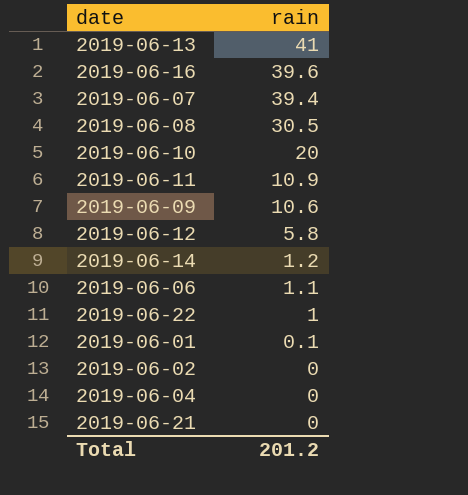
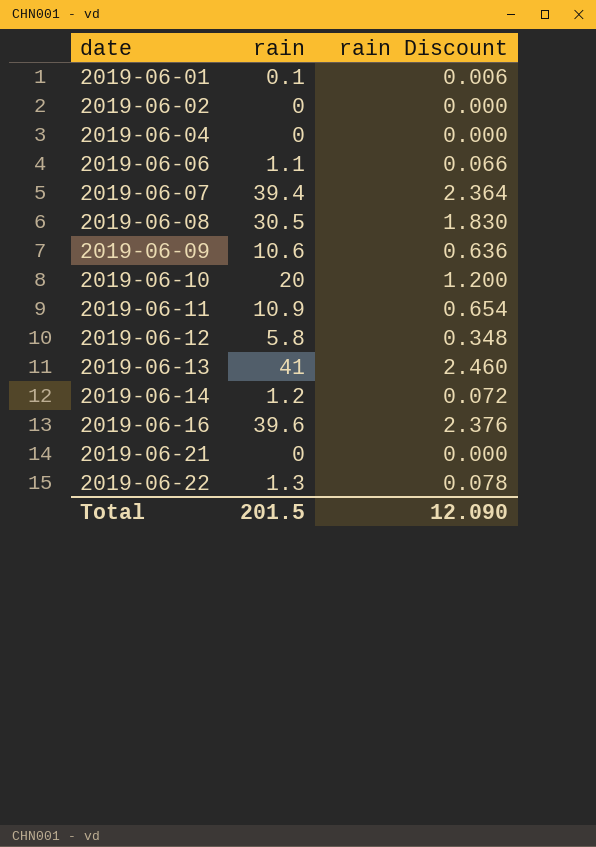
row order: rain descending -> date ascending
column rain Discount | formula: none -> [rain] * 0.06
2019-06-22 | rain: 1 -> 1.3
Total | rain: 201.2 -> 201.5

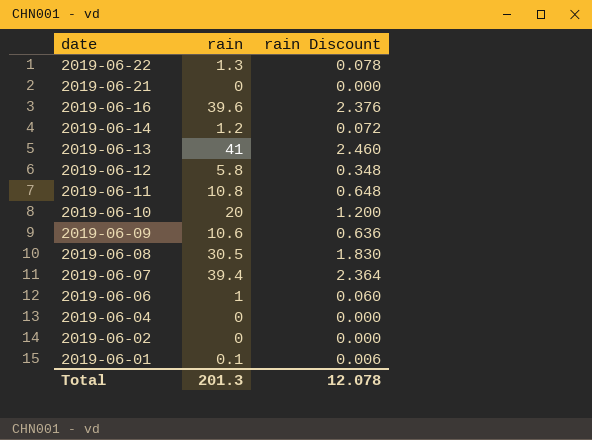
row order: date ascending -> date descending
2019-06-11 | rain: 10.9 -> 10.8
2019-06-11 | rain Discount: 0.654 -> 0.648
2019-06-06 | rain: 1.1 -> 1
2019-06-06 | rain Discount: 0.066 -> 0.060
Total | rain: 201.5 -> 201.3
Total | rain Discount: 12.090 -> 12.078

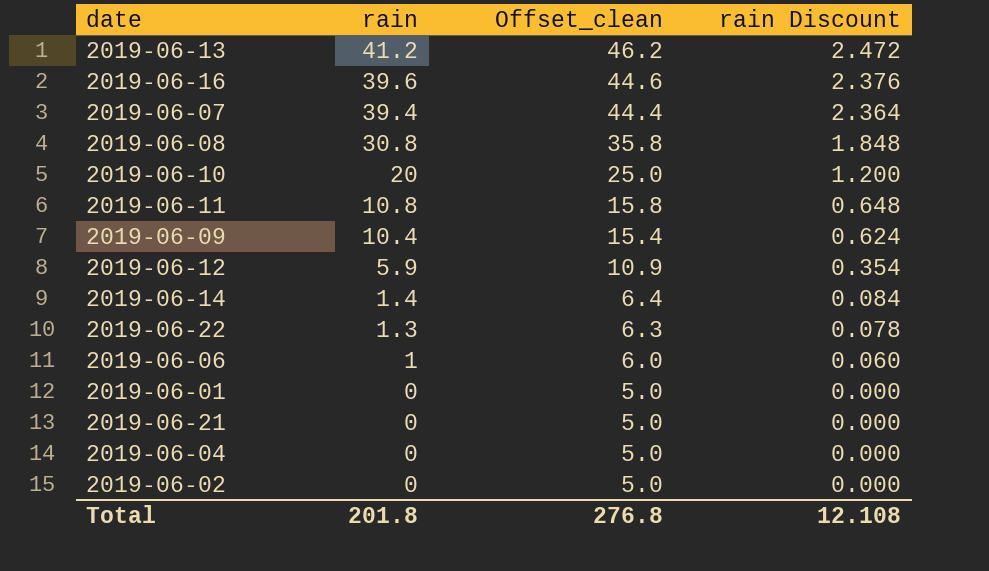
row order: date descending -> rain descending
column Offset_clean | formula: none -> [rain] + 5
2019-06-13 | rain: 41 -> 41.2
2019-06-13 | rain Discount: 2.460 -> 2.472
2019-06-08 | rain: 30.5 -> 30.8
2019-06-08 | rain Discount: 1.830 -> 1.848
2019-06-09 | rain: 10.6 -> 10.4
2019-06-09 | rain Discount: 0.636 -> 0.624
2019-06-12 | rain: 5.8 -> 5.9
2019-06-12 | rain Discount: 0.348 -> 0.354
2019-06-14 | rain: 1.2 -> 1.4
2019-06-14 | rain Discount: 0.072 -> 0.084
2019-06-01 | rain: 0.1 -> 0
2019-06-01 | rain Discount: 0.006 -> 0.000
Total | rain: 201.3 -> 201.8
Total | rain Discount: 12.078 -> 12.108

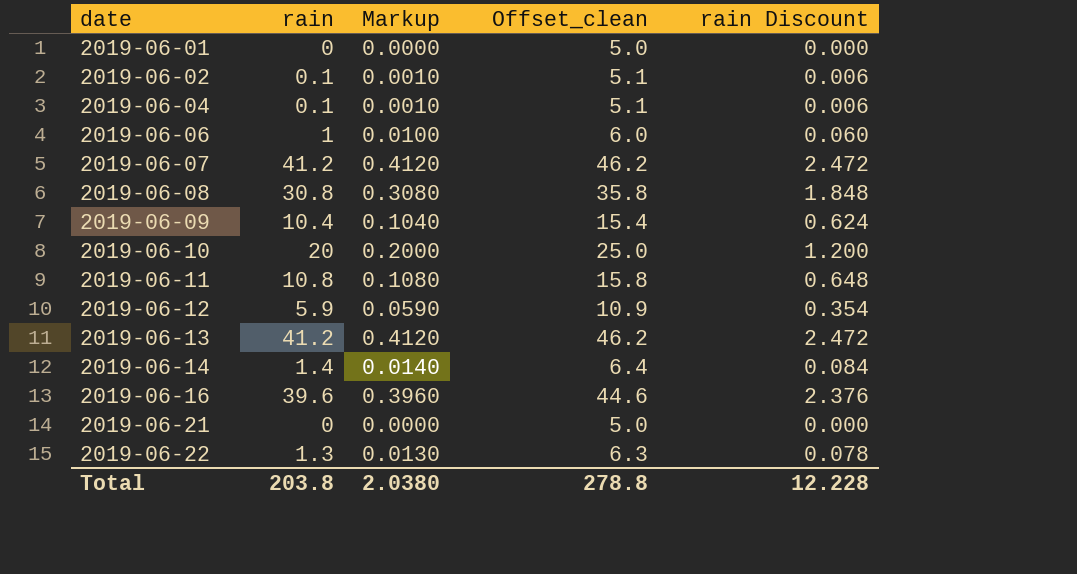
row order: rain descending -> date ascending
column Markup | formula: none -> [rain] * 0.01
2019-06-02 | rain: 0 -> 0.1
2019-06-02 | Offset_clean: 5.0 -> 5.1
2019-06-02 | rain Discount: 0.000 -> 0.006
2019-06-04 | rain: 0 -> 0.1
2019-06-04 | Offset_clean: 5.0 -> 5.1
2019-06-04 | rain Discount: 0.000 -> 0.006
2019-06-07 | rain: 39.4 -> 41.2
2019-06-07 | Offset_clean: 44.4 -> 46.2
2019-06-07 | rain Discount: 2.364 -> 2.472
Total | rain: 201.8 -> 203.8
Total | Offset_clean: 276.8 -> 278.8
Total | rain Discount: 12.108 -> 12.228

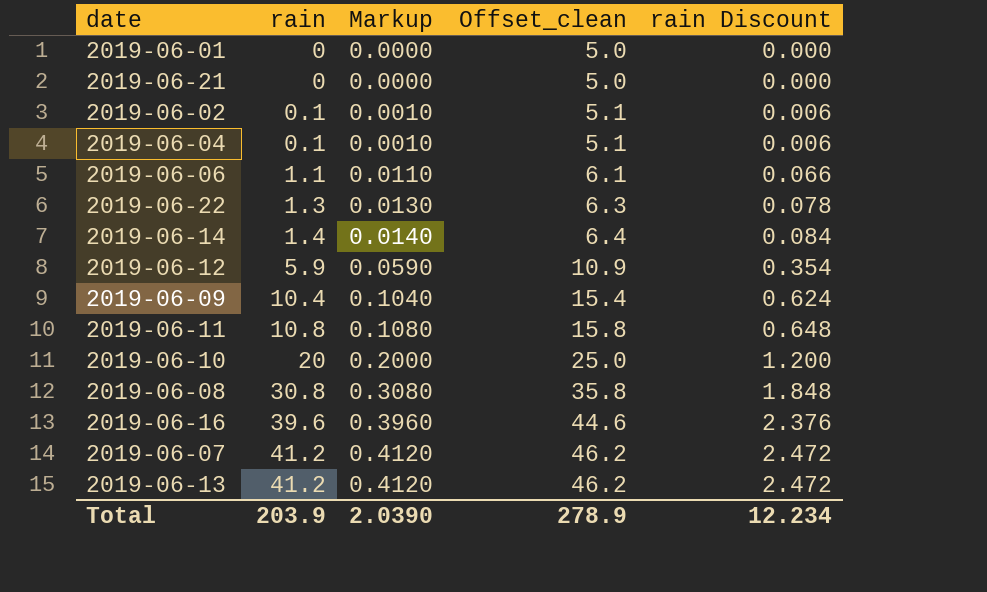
row order: date ascending -> rain ascending
2019-06-06 | rain: 1 -> 1.1
2019-06-06 | Markup: 0.0100 -> 0.0110
2019-06-06 | Offset_clean: 6.0 -> 6.1
2019-06-06 | rain Discount: 0.060 -> 0.066
Total | rain: 203.8 -> 203.9
Total | Markup: 2.0380 -> 2.0390
Total | Offset_clean: 278.8 -> 278.9
Total | rain Discount: 12.228 -> 12.234

